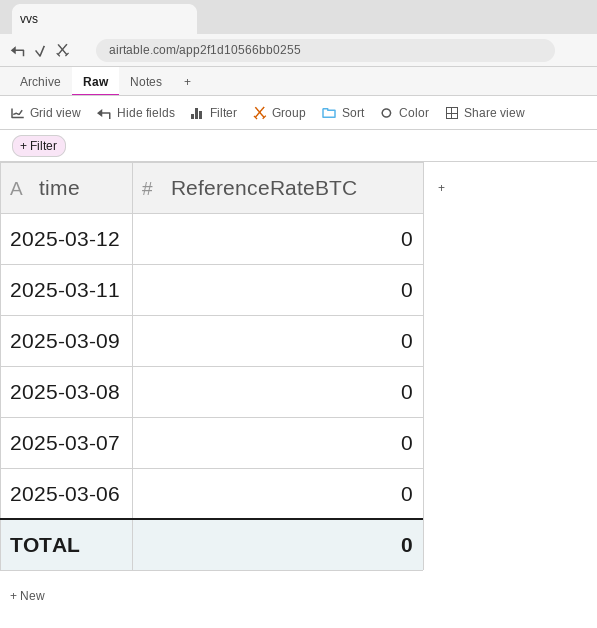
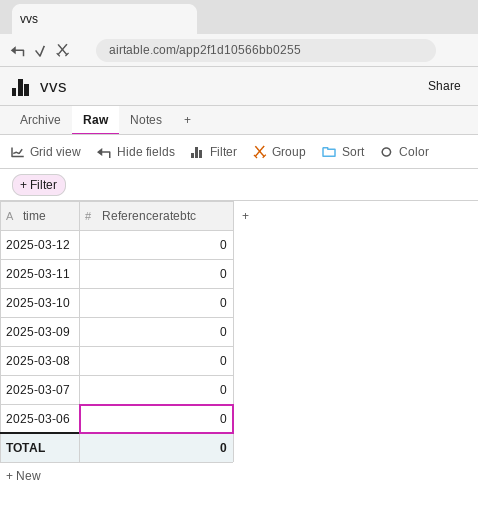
column name: ReferenceRateBTC -> Referenceratebtc
row 2025-03-10: none -> 0

